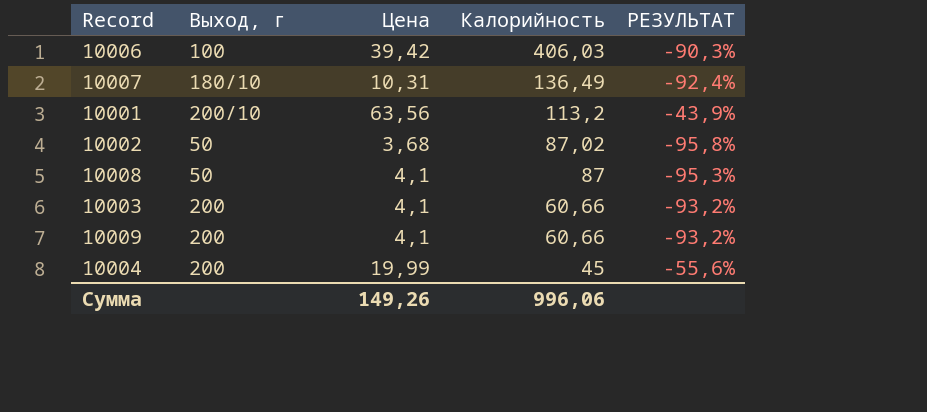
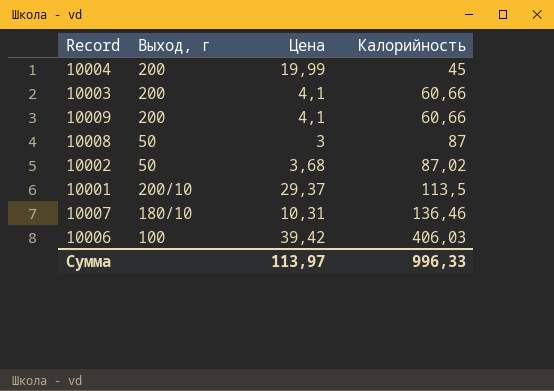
row order: Калорийность descending -> Калорийность ascending
column РЕЗУЛЬТАТ | formula: ([Цена] - [Калорийность]) / [Калорийность] -> none
10008 | Цена: 4,1 -> 3
10001 | Цена: 63,56 -> 29,37
10001 | Калорийность: 113,2 -> 113,5
10007 | Калорийность: 136,49 -> 136,46
Сумма | Цена: 149,26 -> 113,97
Сумма | Калорийность: 996,06 -> 996,33

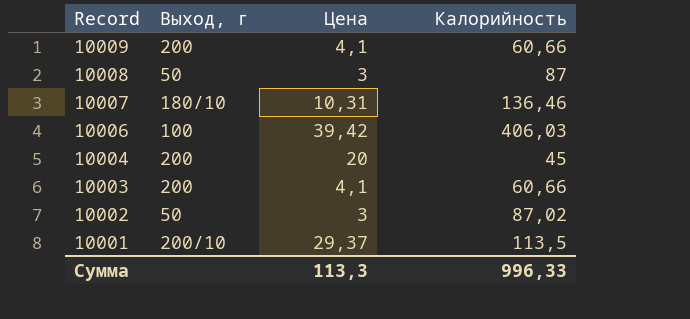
row order: Калорийность ascending -> Record descending
10004 | Цена: 19,99 -> 20
10002 | Цена: 3,68 -> 3
Сумма | Цена: 113,97 -> 113,3

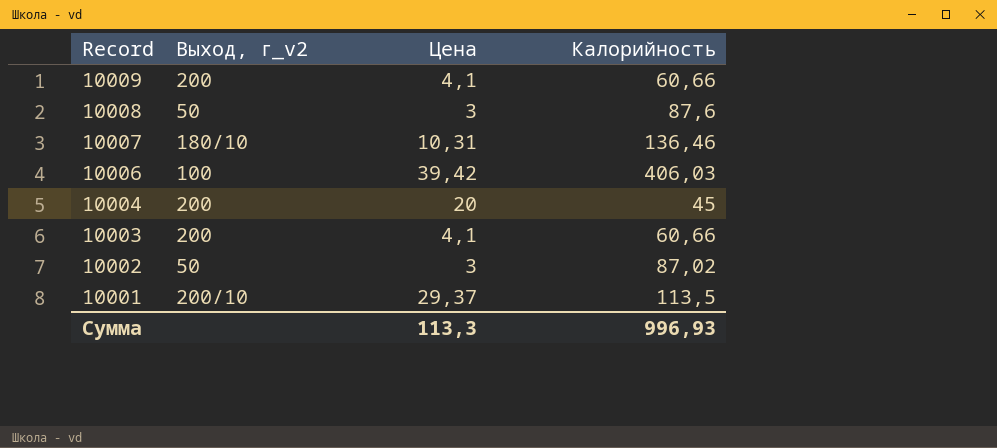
column name: Выход, г -> Выход, г_v2
10008 | Калорийность: 87 -> 87,6
Сумма | Калорийность: 996,33 -> 996,93

